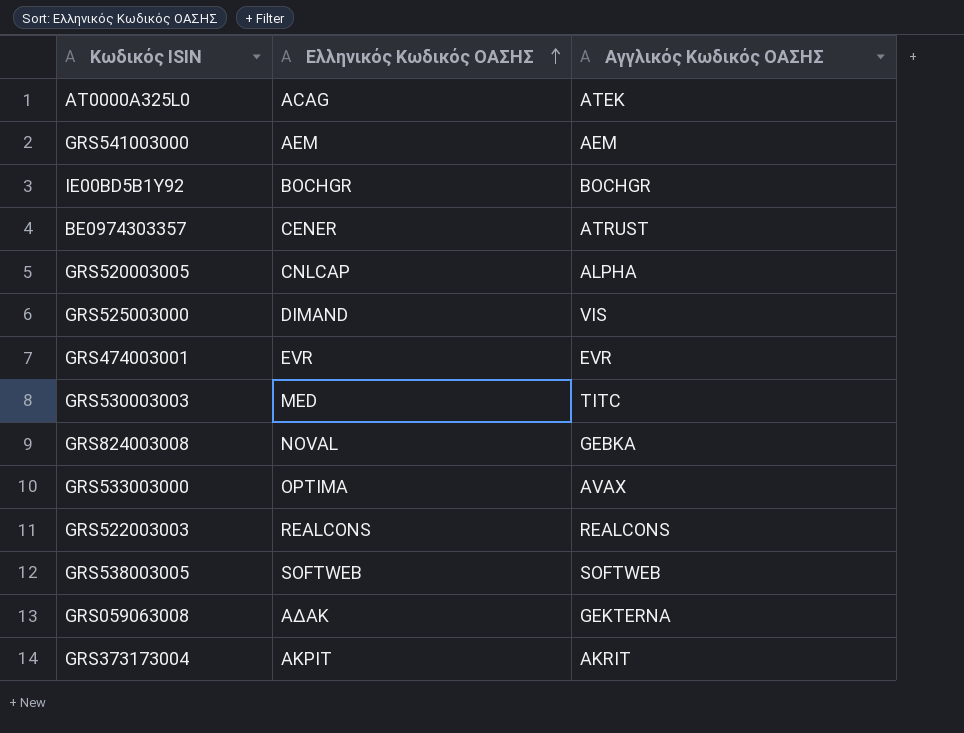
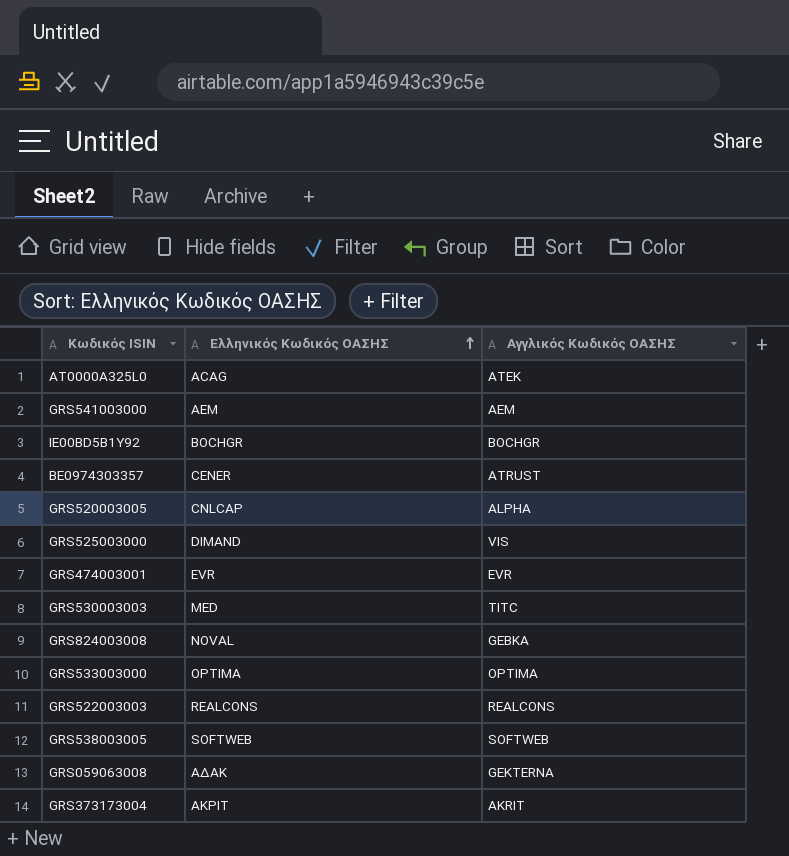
GRS533003000 | Αγγλικός Κωδικός ΟΑΣΗΣ: AVAX -> OPTIMA

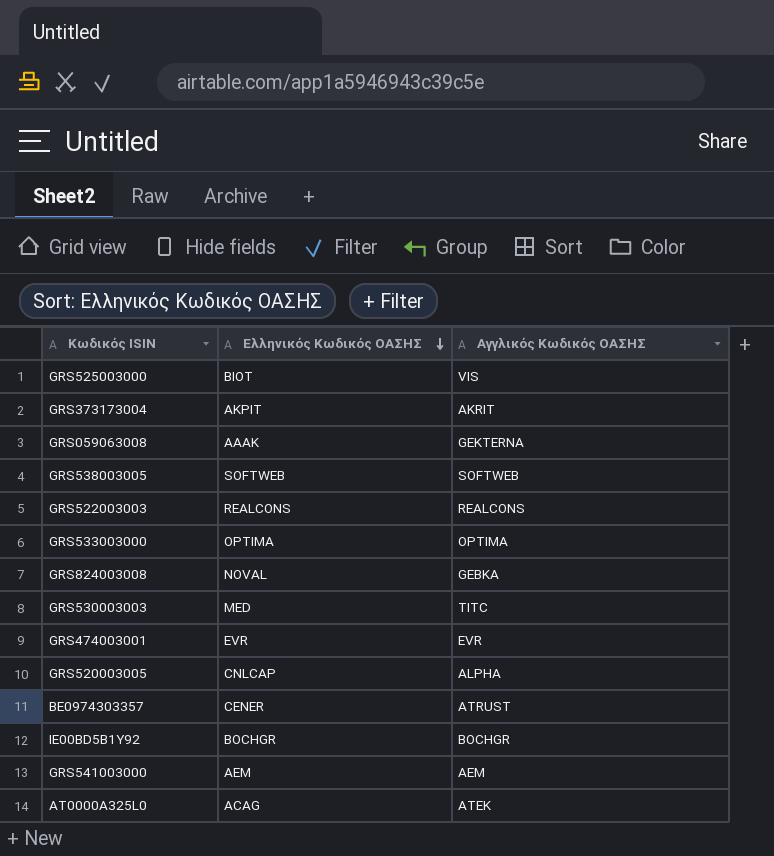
row order: Ελληνικός Κωδικός ΟΑΣΗΣ ascending -> Ελληνικός Κωδικός ΟΑΣΗΣ descending
GRS525003000 | Ελληνικός Κωδικός ΟΑΣΗΣ: DIMAND -> ΒΙΟΤ
GRS059063008 | Ελληνικός Κωδικός ΟΑΣΗΣ: ΑΔΑΚ -> ΑΑΑΚ

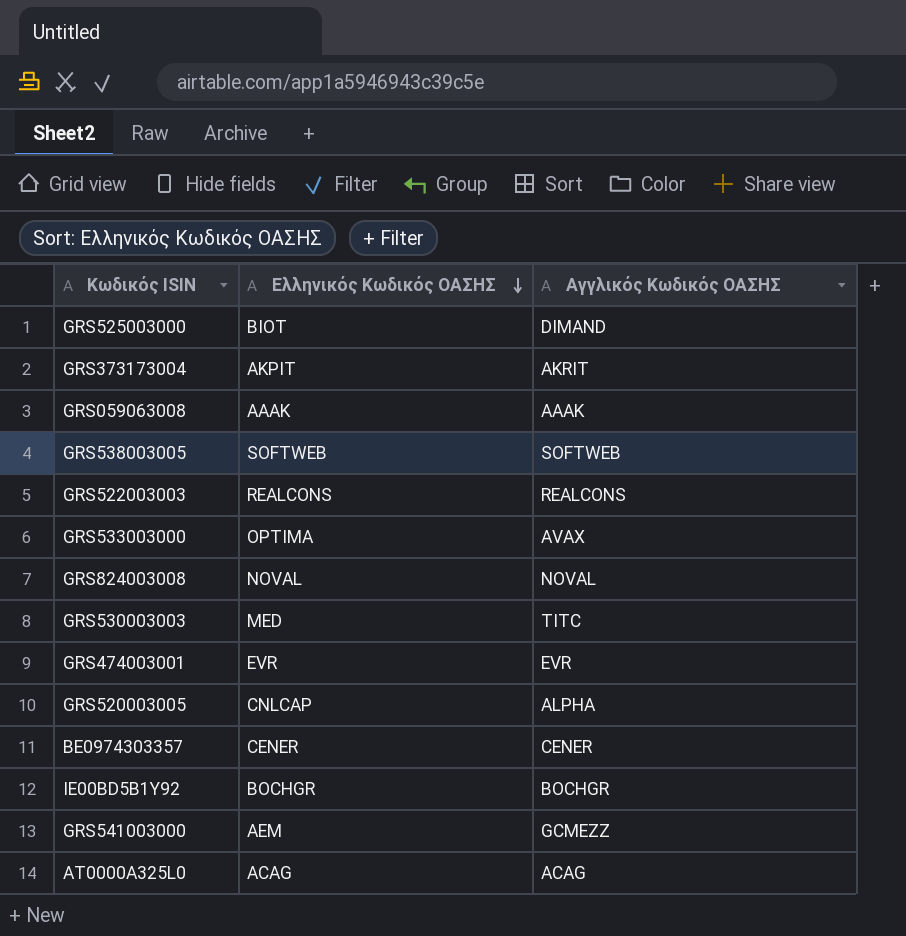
GRS525003000 | Αγγλικός Κωδικός ΟΑΣΗΣ: VIS -> DIMAND
GRS059063008 | Αγγλικός Κωδικός ΟΑΣΗΣ: GEKTERNA -> AAAK
GRS533003000 | Αγγλικός Κωδικός ΟΑΣΗΣ: OPTIMA -> AVAX
GRS824003008 | Αγγλικός Κωδικός ΟΑΣΗΣ: GEBKA -> NOVAL
BE0974303357 | Αγγλικός Κωδικός ΟΑΣΗΣ: ATRUST -> CENER
GRS541003000 | Αγγλικός Κωδικός ΟΑΣΗΣ: AEM -> GCMEZZ
AT0000A325L0 | Αγγλικός Κωδικός ΟΑΣΗΣ: ATEK -> ACAG

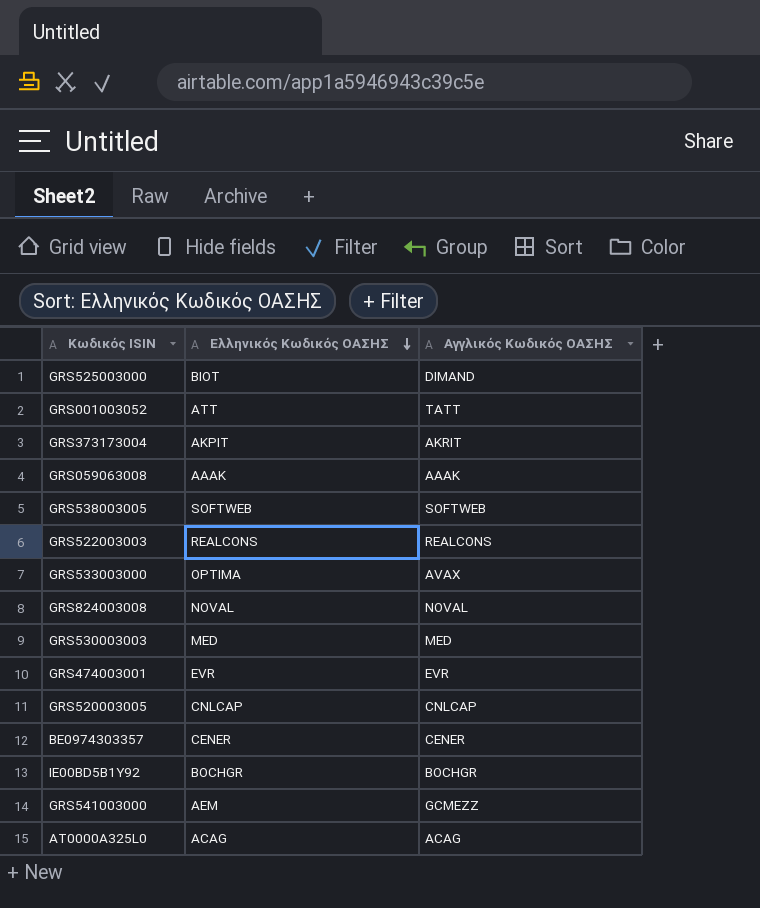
row GRS001003052: none -> ΑΤΤ | TATT
GRS530003003 | Αγγλικός Κωδικός ΟΑΣΗΣ: TITC -> MED
GRS520003005 | Αγγλικός Κωδικός ΟΑΣΗΣ: ALPHA -> CNLCAP

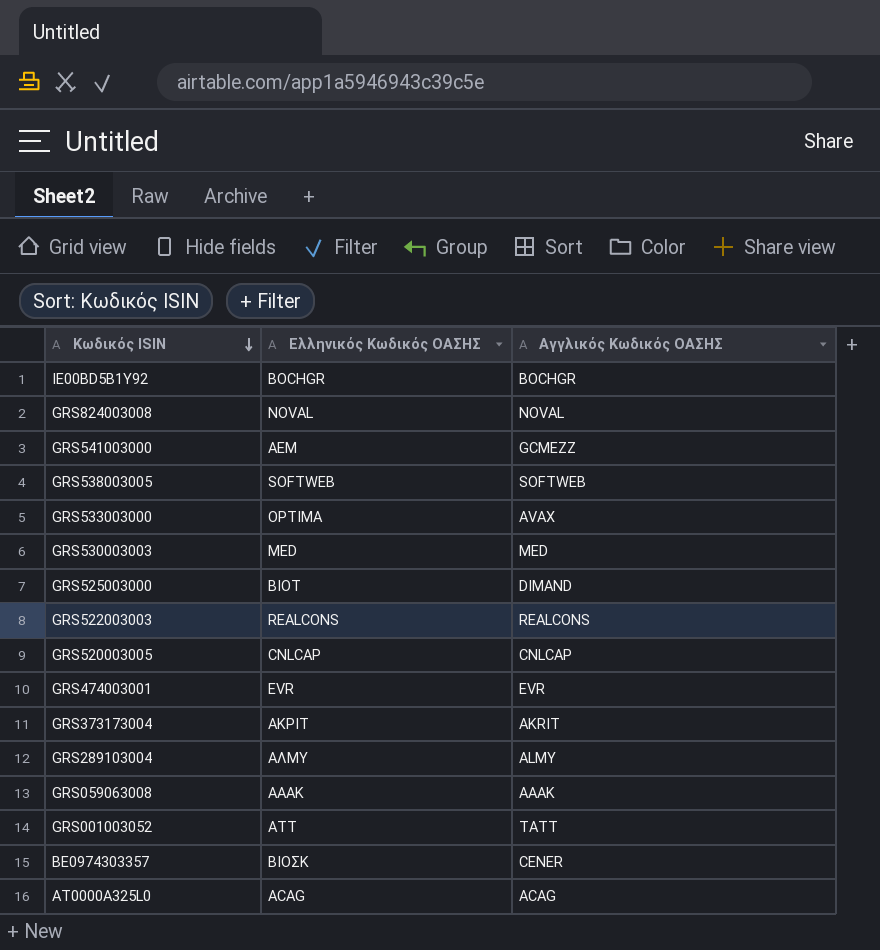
row order: Ελληνικός Κωδικός ΟΑΣΗΣ descending -> Κωδικός ISIN descending
row GRS289103004: none -> ΑΛΜΥ | ALMY
BE0974303357 | Ελληνικός Κωδικός ΟΑΣΗΣ: CENER -> ΒΙΟΣΚ

